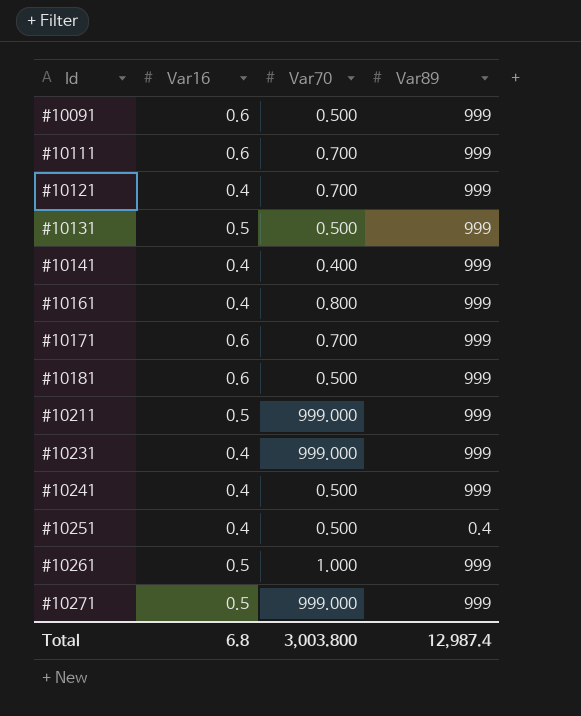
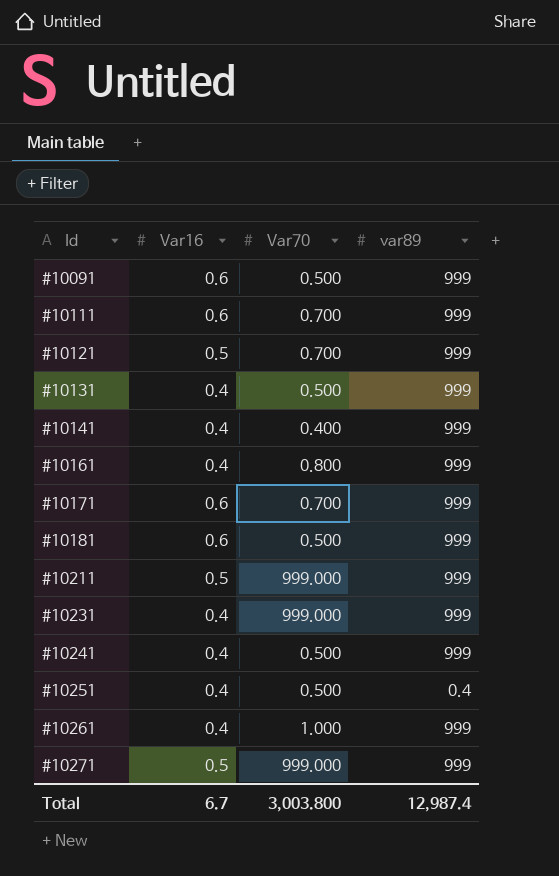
column name: Var89 -> var89
#10121 | Var16: 0.4 -> 0.5
#10131 | Var16: 0.5 -> 0.4
#10261 | Var16: 0.5 -> 0.4
Total | Var16: 6.8 -> 6.7

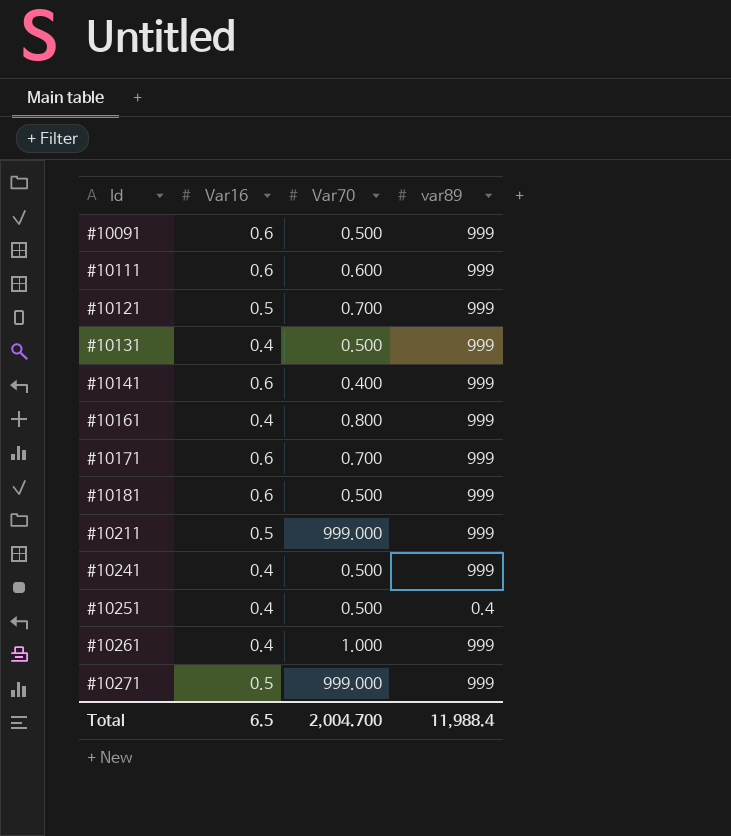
row #10231: 0.4 | 999.000 | 999 -> none
#10111 | Var70: 0.700 -> 0.600
#10141 | Var16: 0.4 -> 0.6
Total | Var16: 6.7 -> 6.5
Total | Var70: 3,003.800 -> 2,004.700
Total | var89: 12,987.4 -> 11,988.4

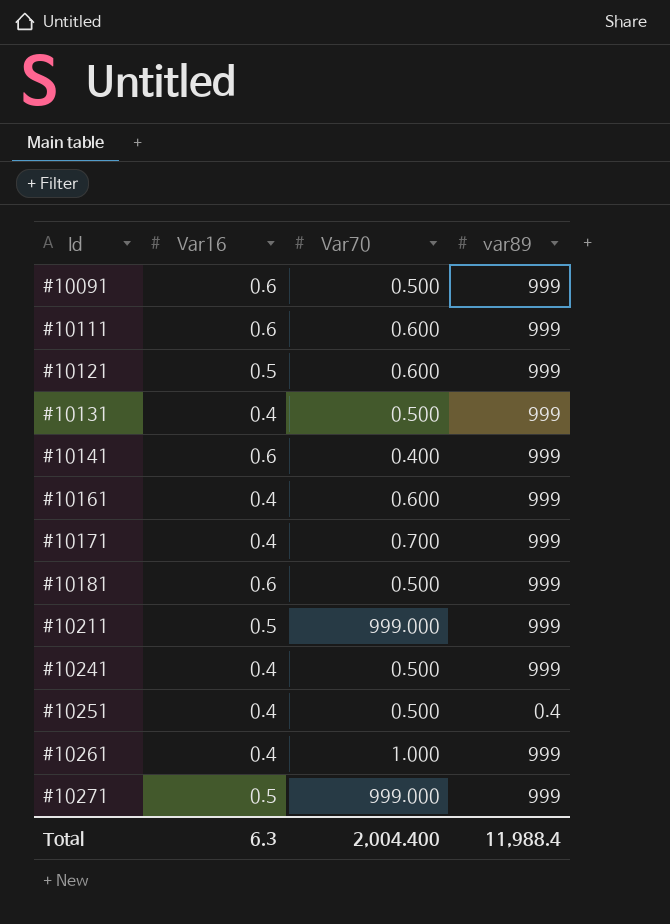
#10121 | Var70: 0.700 -> 0.600
#10161 | Var70: 0.800 -> 0.600
#10171 | Var16: 0.6 -> 0.4
Total | Var16: 6.5 -> 6.3
Total | Var70: 2,004.700 -> 2,004.400

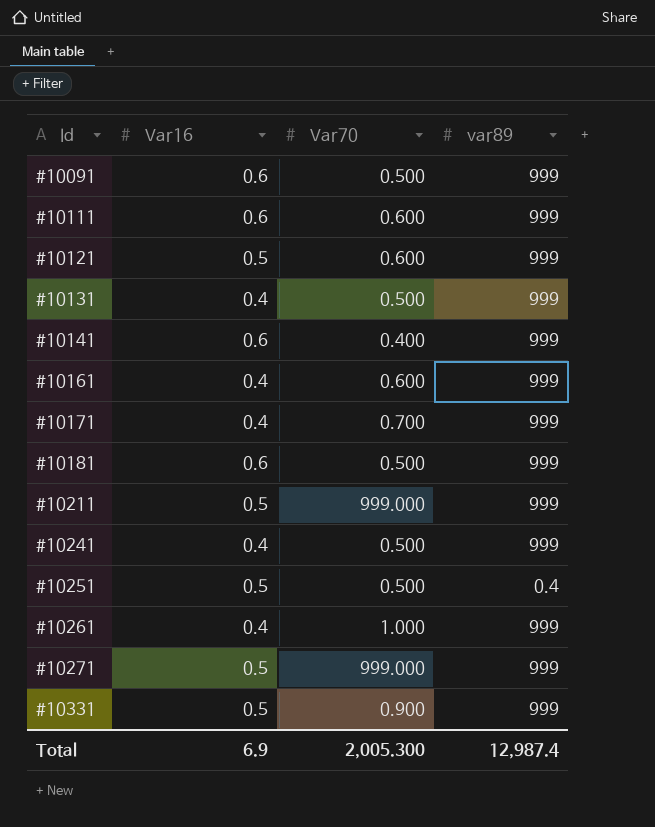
#10251 | Var16: 0.4 -> 0.5
row #10331: none -> 0.5 | 0.900 | 999
Total | Var16: 6.3 -> 6.9
Total | Var70: 2,004.400 -> 2,005.300
Total | var89: 11,988.4 -> 12,987.4

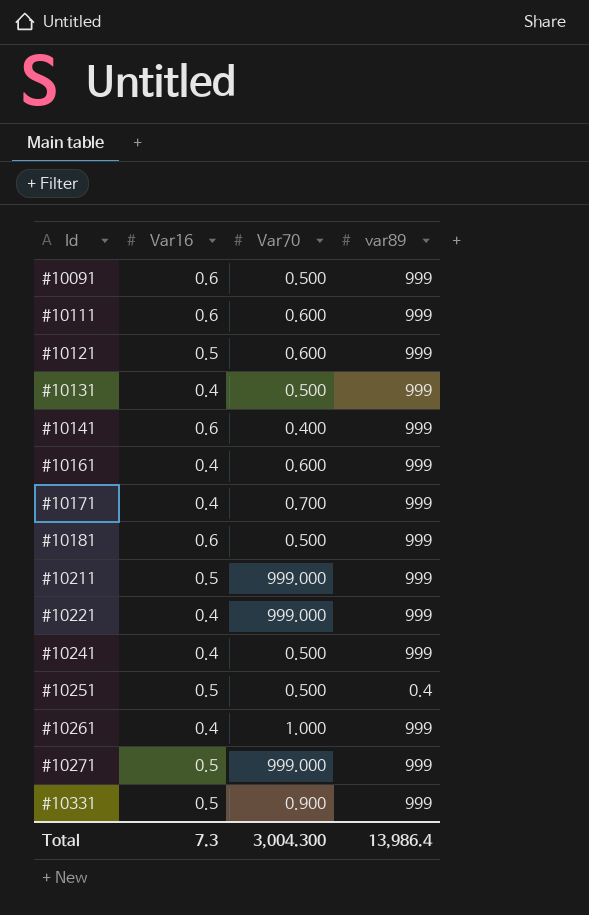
row #10221: none -> 0.4 | 999.000 | 999
Total | Var16: 6.9 -> 7.3
Total | Var70: 2,005.300 -> 3,004.300
Total | var89: 12,987.4 -> 13,986.4

